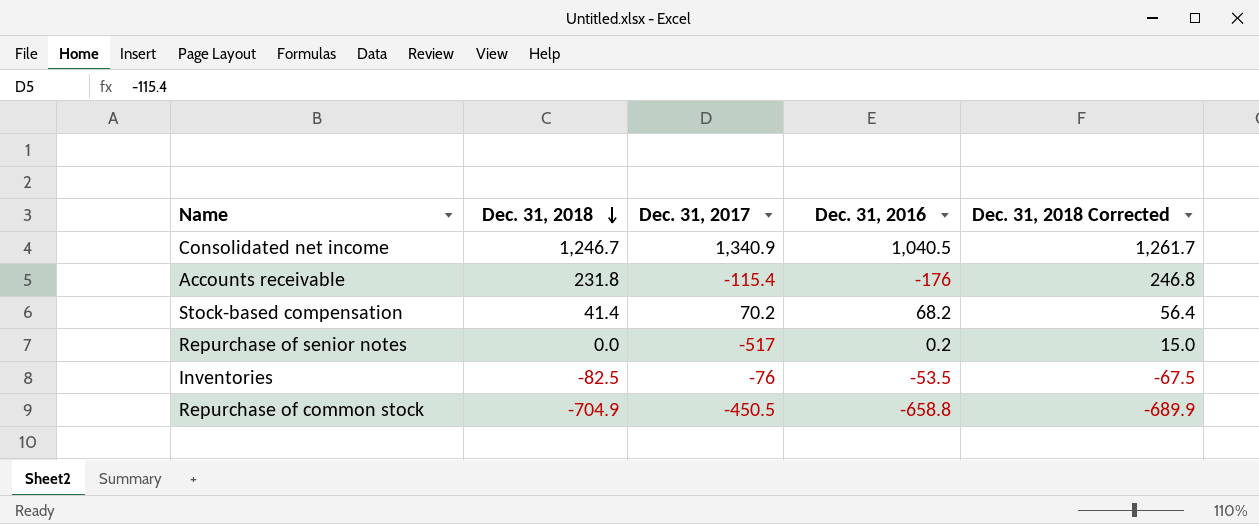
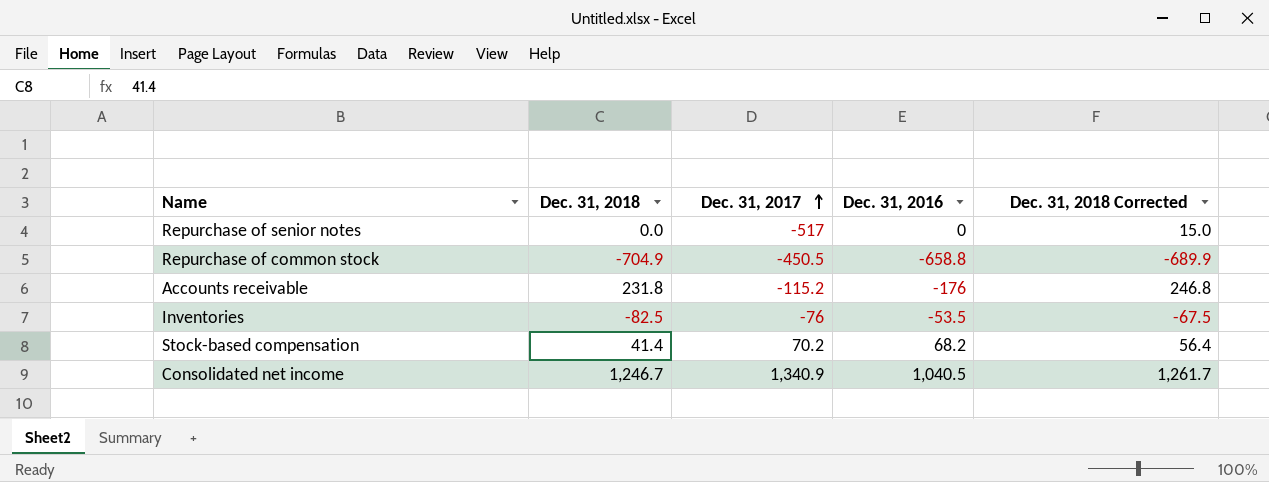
row order: Dec. 31, 2018 descending -> Dec. 31, 2017 ascending
Repurchase of senior notes | Dec. 31, 2016: 0.2 -> 0
Accounts receivable | Dec. 31, 2017: -115.4 -> -115.2

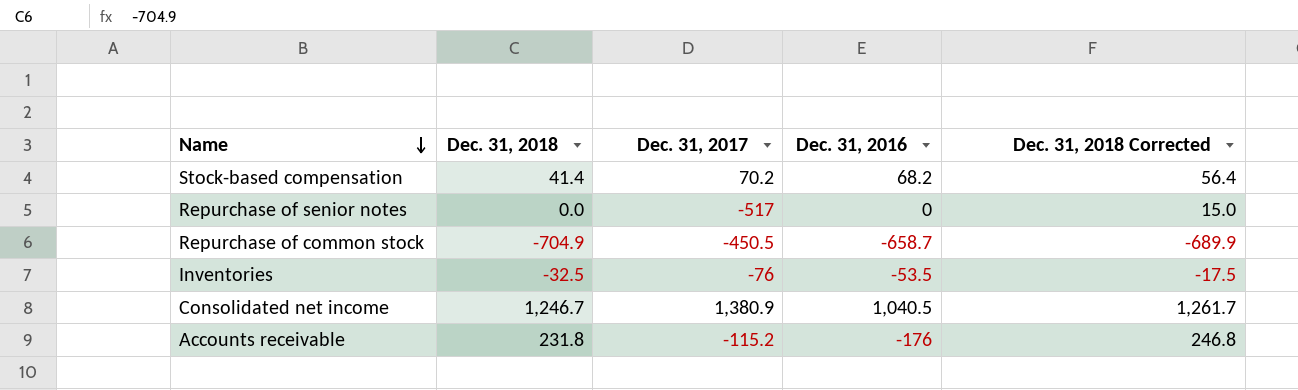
row order: Dec. 31, 2017 ascending -> Name descending
Repurchase of common stock | Dec. 31, 2016: -658.8 -> -658.7
Inventories | Dec. 31, 2018: -82.5 -> -32.5
Inventories | Dec. 31, 2018 Corrected: -67.5 -> -17.5
Consolidated net income | Dec. 31, 2017: 1,340.9 -> 1,380.9

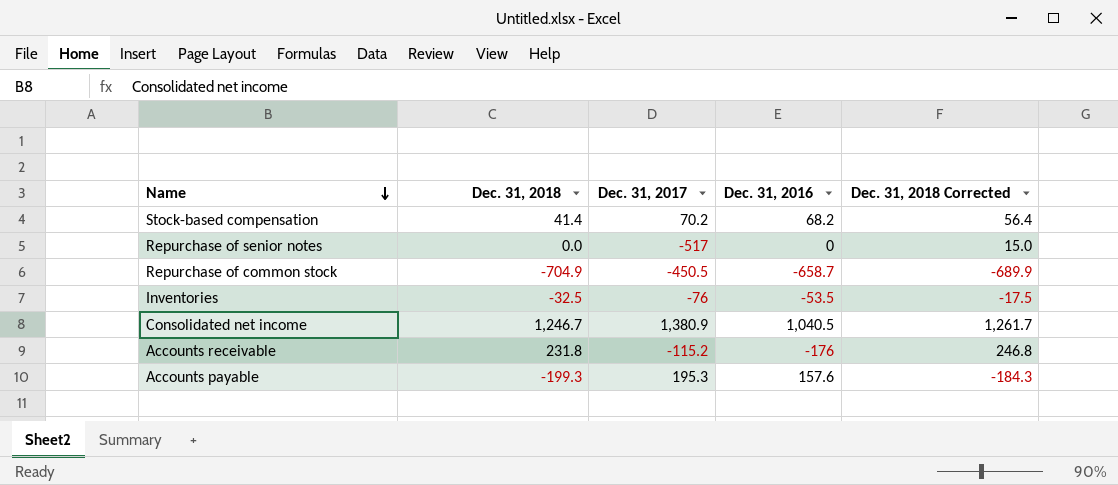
row Accounts payable: none -> -199.3 | 195.3 | 157.6 | -184.3

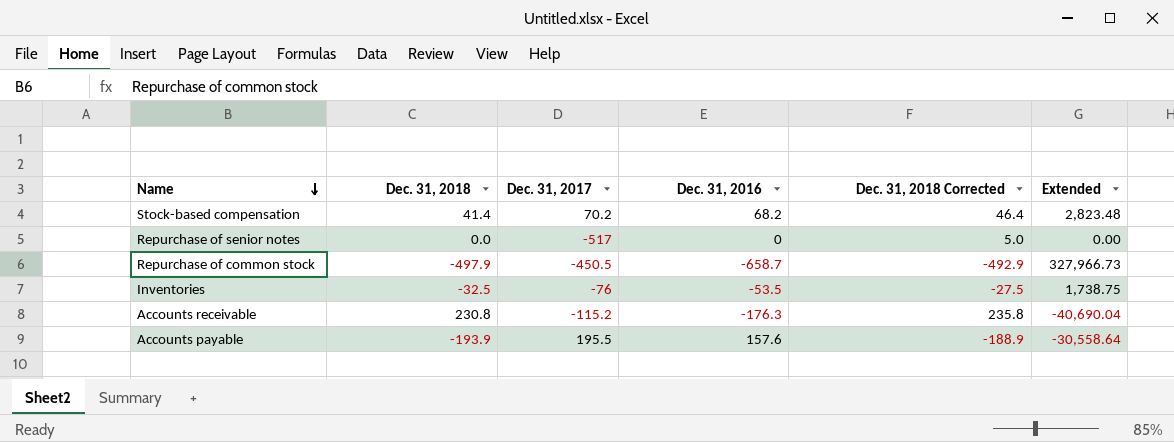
column Dec. 31, 2018 Corrected | formula: [Dec. 31, 2018] + 15 -> [Dec. 31, 2018] + 5
column Extended | formula: none -> [Dec. 31, 2018] * [Dec. 31, 2016]
row Consolidated net income: 1,246.7 | 1,380.9 | 1,040.5 | 1,261.7 -> none
Repurchase of common stock | Dec. 31, 2018: -704.9 -> -497.9
Accounts receivable | Dec. 31, 2018: 231.8 -> 230.8
Accounts receivable | Dec. 31, 2016: -176 -> -176.3
Accounts payable | Dec. 31, 2018: -199.3 -> -193.9
Accounts payable | Dec. 31, 2017: 195.3 -> 195.5

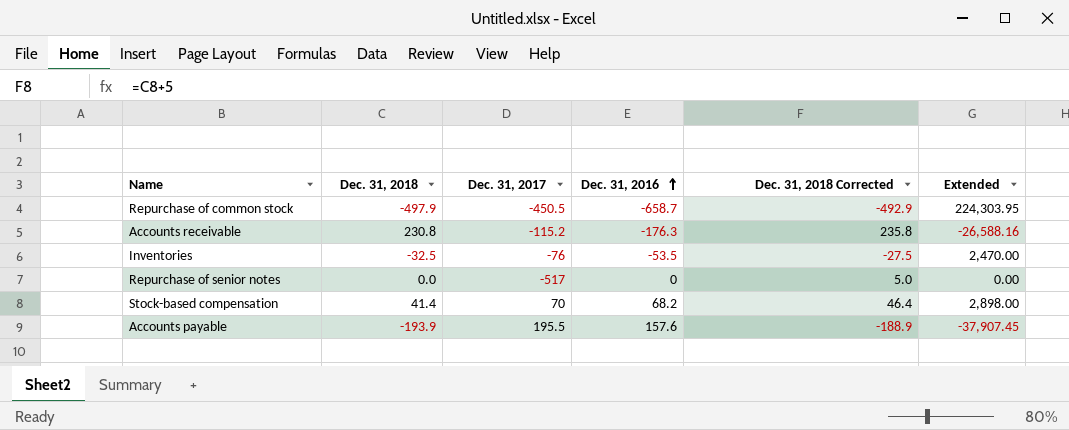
row order: Name descending -> Dec. 31, 2016 ascending
column Extended | formula: [Dec. 31, 2018] * [Dec. 31, 2016] -> [Dec. 31, 2018] * [Dec. 31, 2017]
Stock-based compensation | Dec. 31, 2017: 70.2 -> 70

